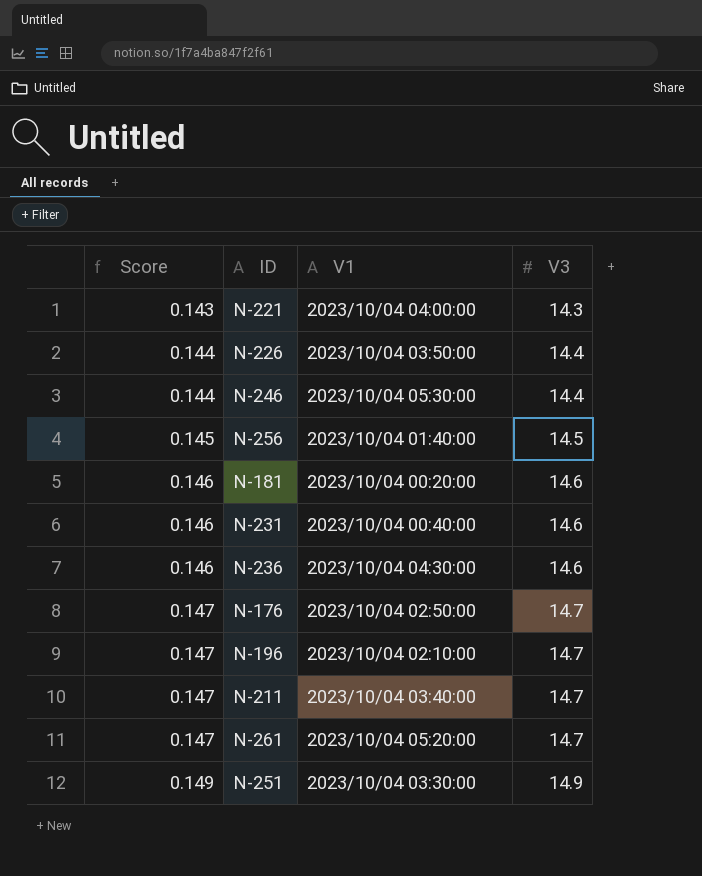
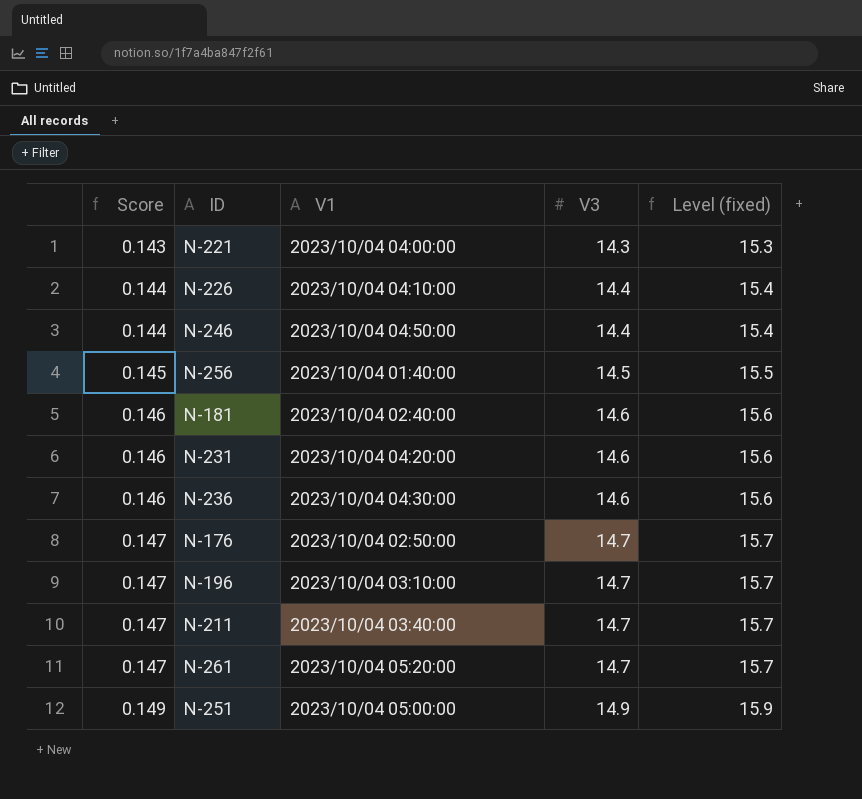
column Level (fixed) | formula: none -> [V3] + 1
N-226 | V1: 2023/10/04 03:50:00 -> 2023/10/04 04:10:00
N-246 | V1: 2023/10/04 05:30:00 -> 2023/10/04 04:50:00
N-181 | V1: 2023/10/04 00:20:00 -> 2023/10/04 02:40:00
N-231 | V1: 2023/10/04 00:40:00 -> 2023/10/04 04:20:00
N-196 | V1: 2023/10/04 02:10:00 -> 2023/10/04 03:10:00
N-251 | V1: 2023/10/04 03:30:00 -> 2023/10/04 05:00:00

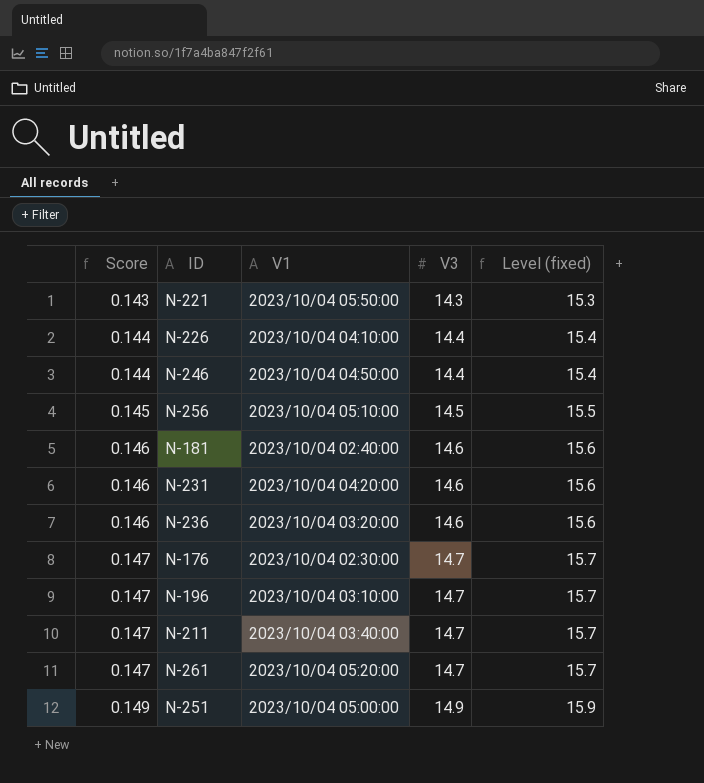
N-221 | V1: 2023/10/04 04:00:00 -> 2023/10/04 05:50:00
N-256 | V1: 2023/10/04 01:40:00 -> 2023/10/04 05:10:00
N-236 | V1: 2023/10/04 04:30:00 -> 2023/10/04 03:20:00
N-176 | V1: 2023/10/04 02:50:00 -> 2023/10/04 02:30:00

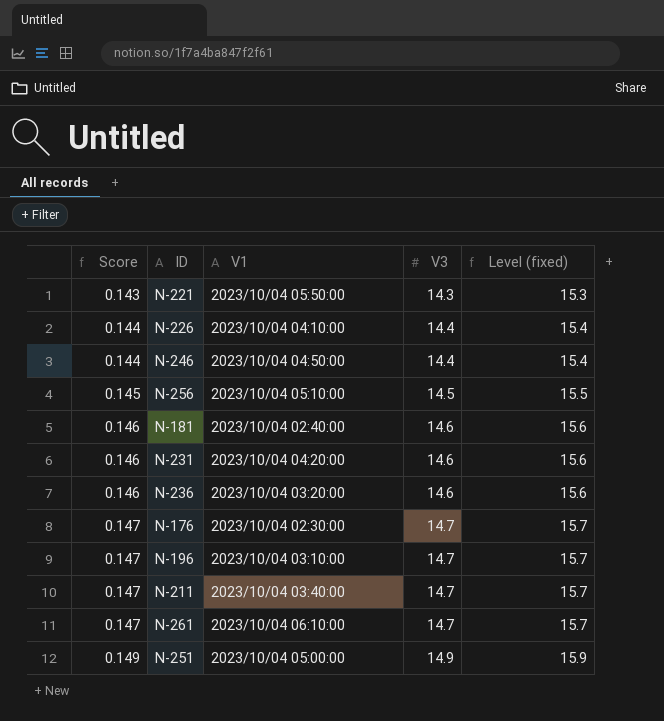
N-261 | V1: 2023/10/04 05:20:00 -> 2023/10/04 06:10:00

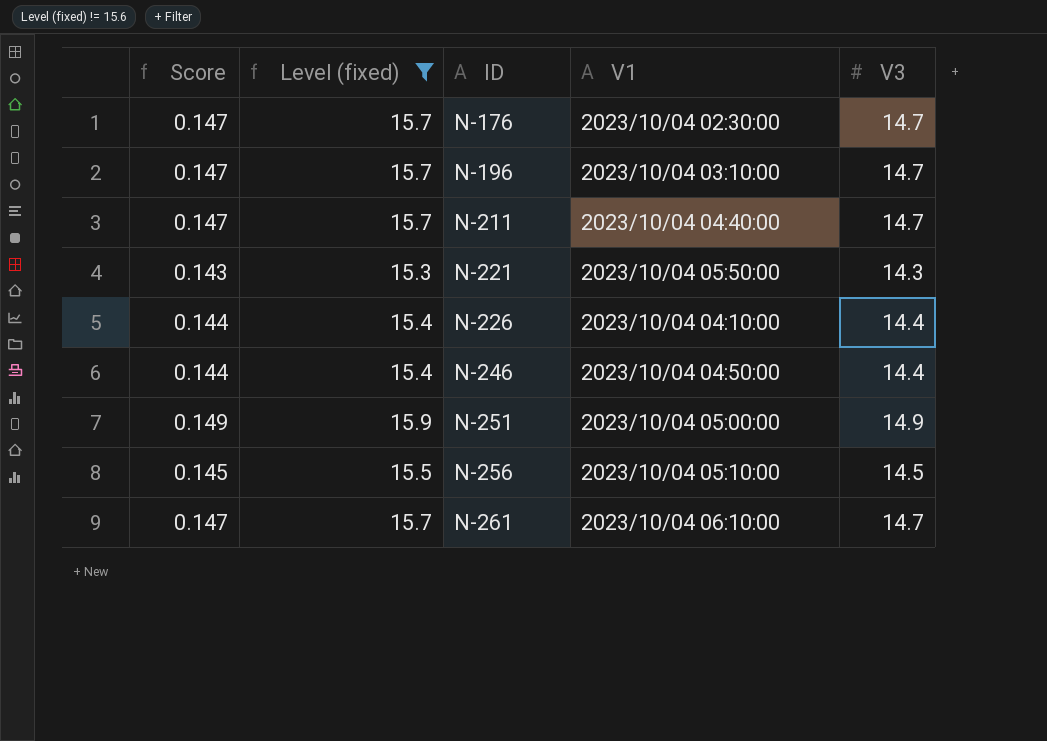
filter: none -> Level (fixed) != 15.6
row order: Score ascending -> ID ascending
column Level (fixed) | position: 5 -> 2
N-211 | V1: 2023/10/04 03:40:00 -> 2023/10/04 04:40:00

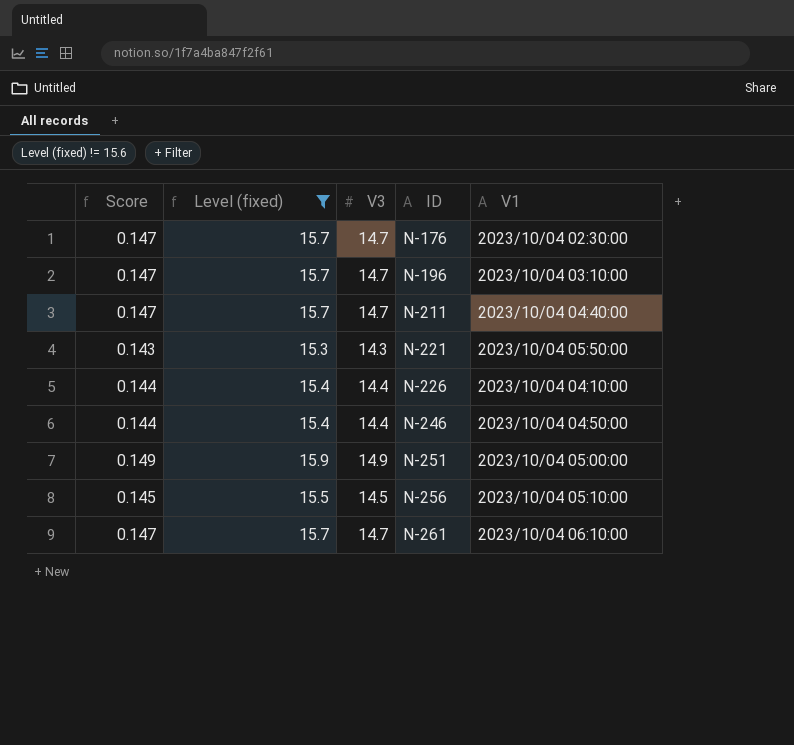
column V3 | position: 5 -> 3

